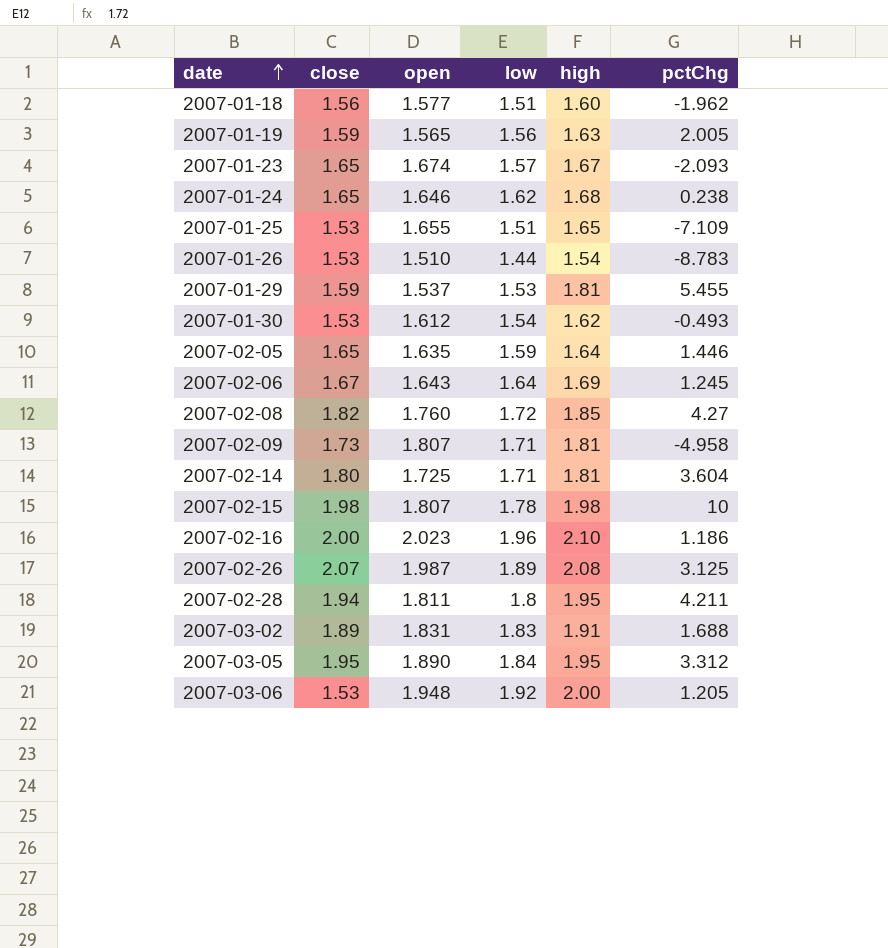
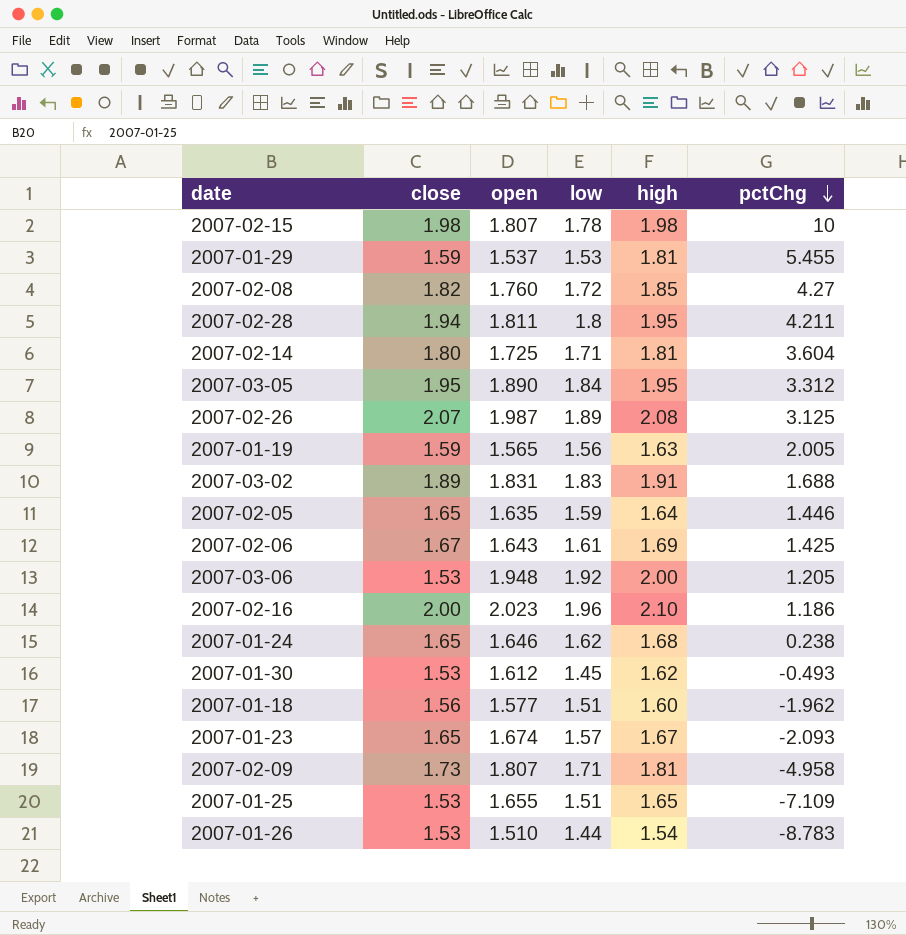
row order: date ascending -> pctChg descending
2007-02-06 | low: 1.64 -> 1.61
2007-02-06 | pctChg: 1.245 -> 1.425
2007-01-30 | low: 1.54 -> 1.45

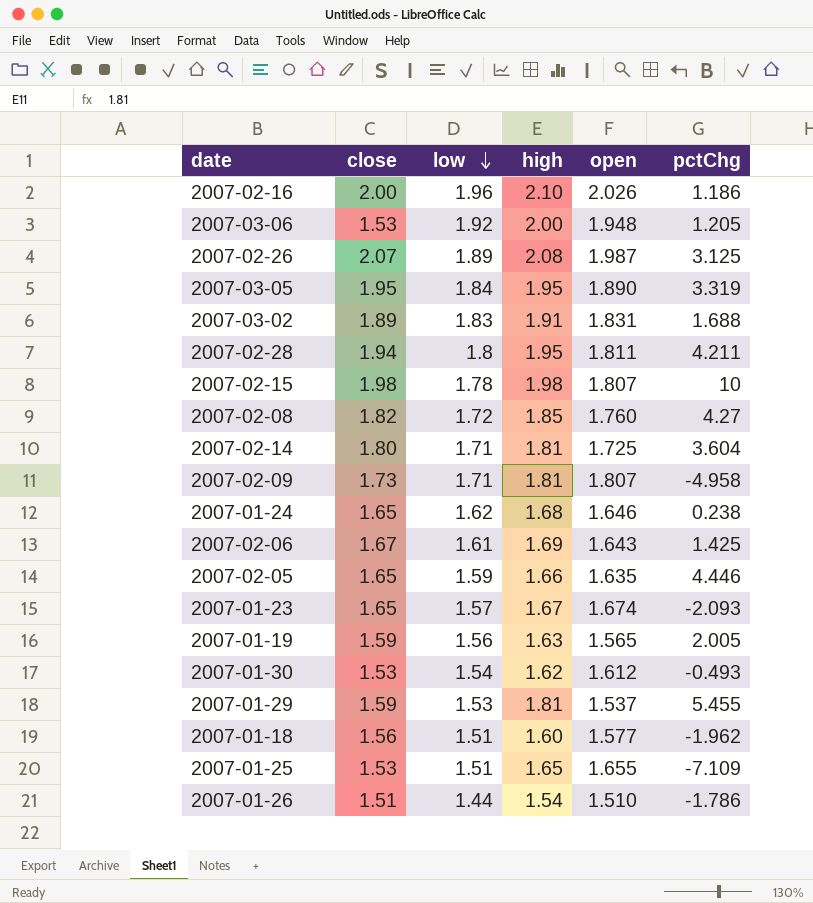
row order: pctChg descending -> low descending
column open | position: 3 -> 5
2007-02-16 | open: 2.023 -> 2.026
2007-03-05 | pctChg: 3.312 -> 3.319
2007-02-05 | high: 1.64 -> 1.66
2007-02-05 | pctChg: 1.446 -> 4.446
2007-01-30 | low: 1.45 -> 1.54
2007-01-26 | close: 1.53 -> 1.51
2007-01-26 | pctChg: -8.783 -> -1.786

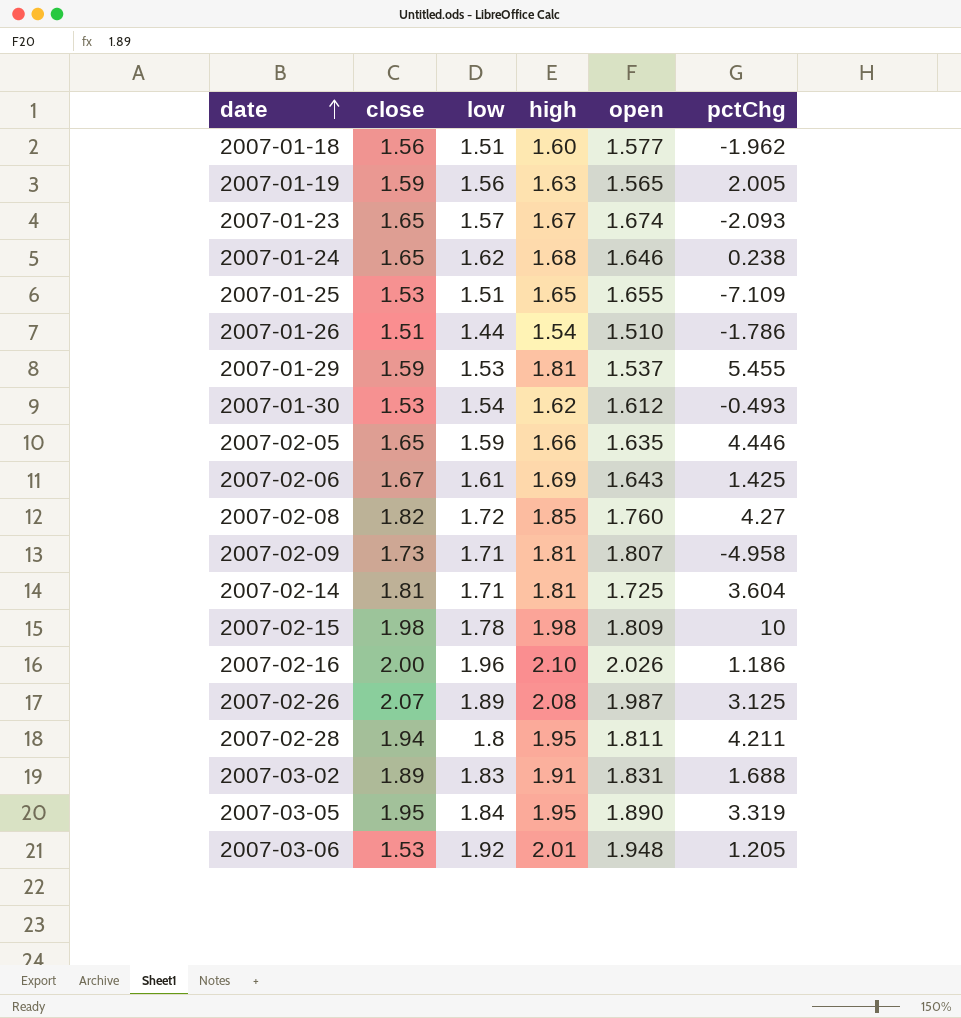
row order: low descending -> date ascending
2007-02-14 | close: 1.80 -> 1.81
2007-02-15 | open: 1.807 -> 1.809
2007-03-06 | high: 2.00 -> 2.01

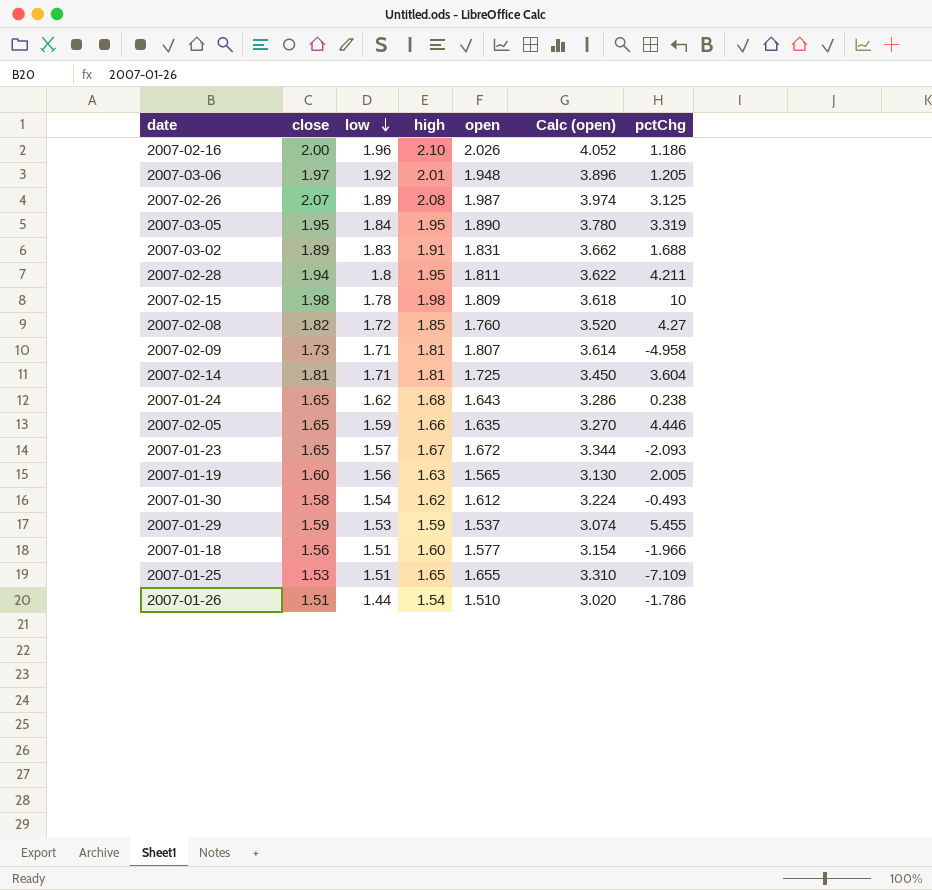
row order: date ascending -> low descending
column Calc (open) | formula: none -> [open] * 2
row 2007-02-06: 1.67 | 1.61 | 1.69 | 1.643 | 1.425 -> none
2007-03-06 | close: 1.53 -> 1.97
2007-01-24 | open: 1.646 -> 1.643
2007-01-23 | open: 1.674 -> 1.672
2007-01-19 | close: 1.59 -> 1.60
2007-01-30 | close: 1.53 -> 1.58
2007-01-29 | high: 1.81 -> 1.59
2007-01-18 | pctChg: -1.962 -> -1.966

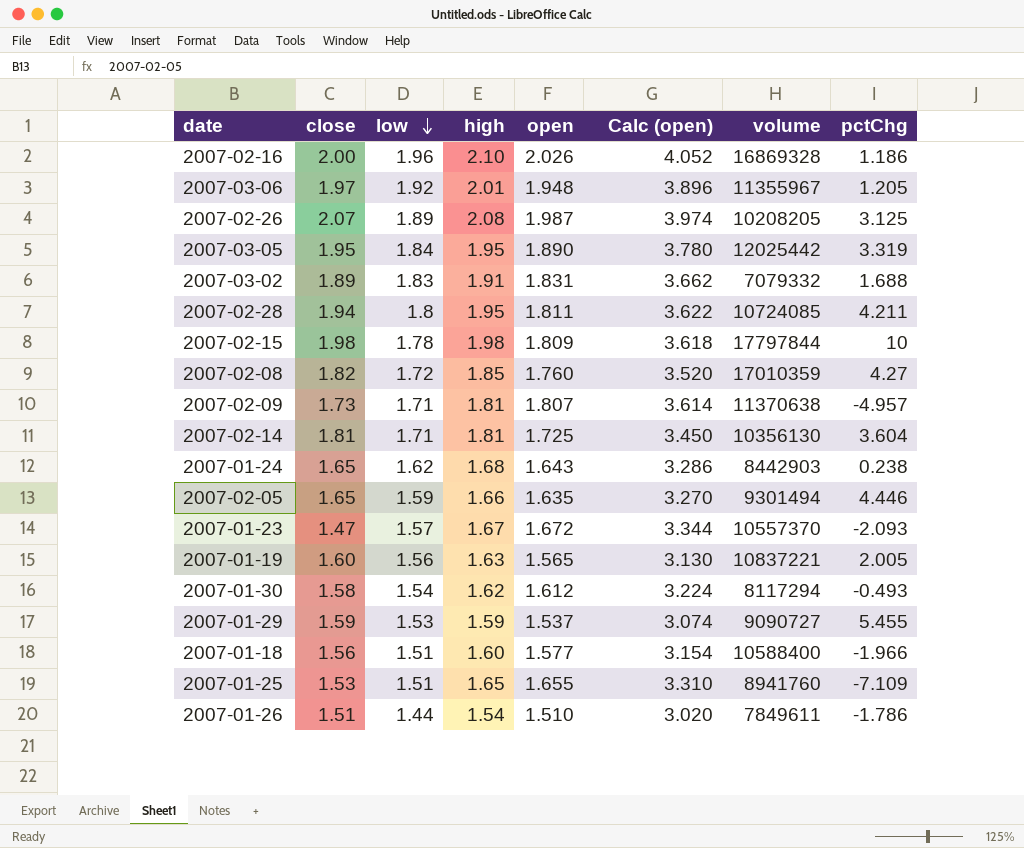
column volume | position: none -> 7
2007-02-09 | pctChg: -4.958 -> -4.957
2007-01-23 | close: 1.65 -> 1.47

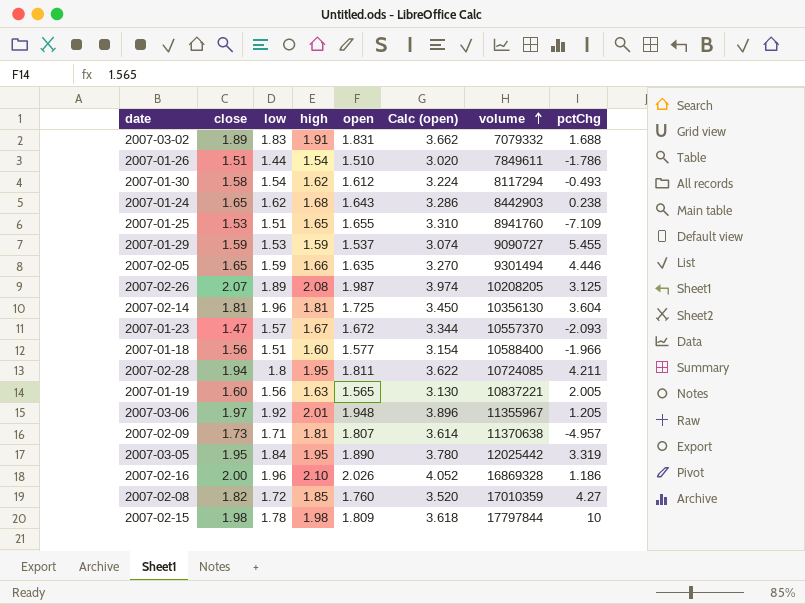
row order: low descending -> volume ascending
2007-02-14 | low: 1.71 -> 1.96

